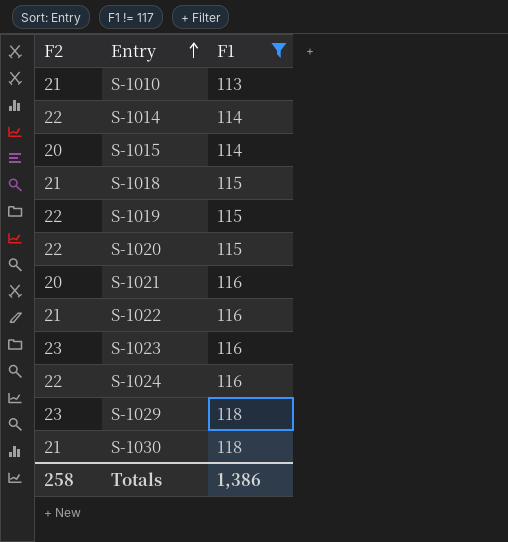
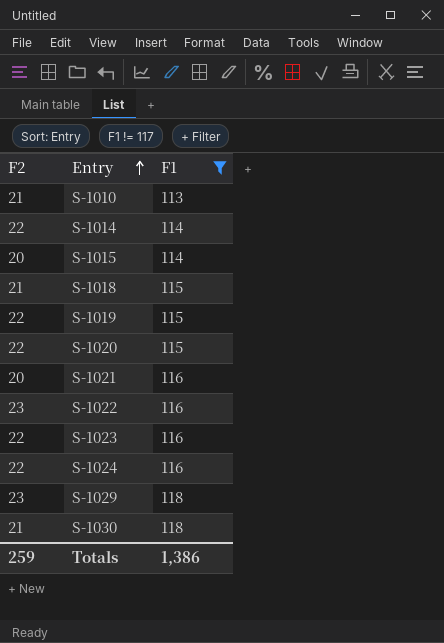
S-1022 | F2: 21 -> 23
S-1023 | F2: 23 -> 22
Totals | F2: 258 -> 259

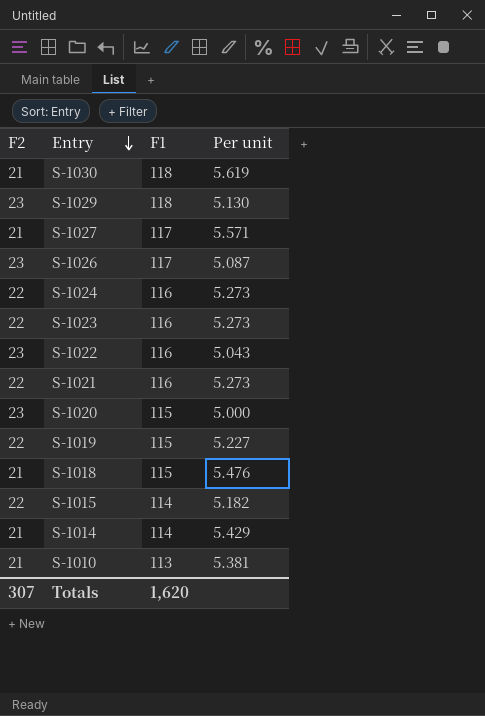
filter: F1 != 117 -> none
row order: Entry ascending -> Entry descending
column Per unit | formula: none -> [F1] / [F2]
S-1021 | F2: 20 -> 22
S-1020 | F2: 22 -> 23
S-1015 | F2: 20 -> 22
S-1014 | F2: 22 -> 21
Totals | F2: 259 -> 307
Totals | F1: 1,386 -> 1,620

